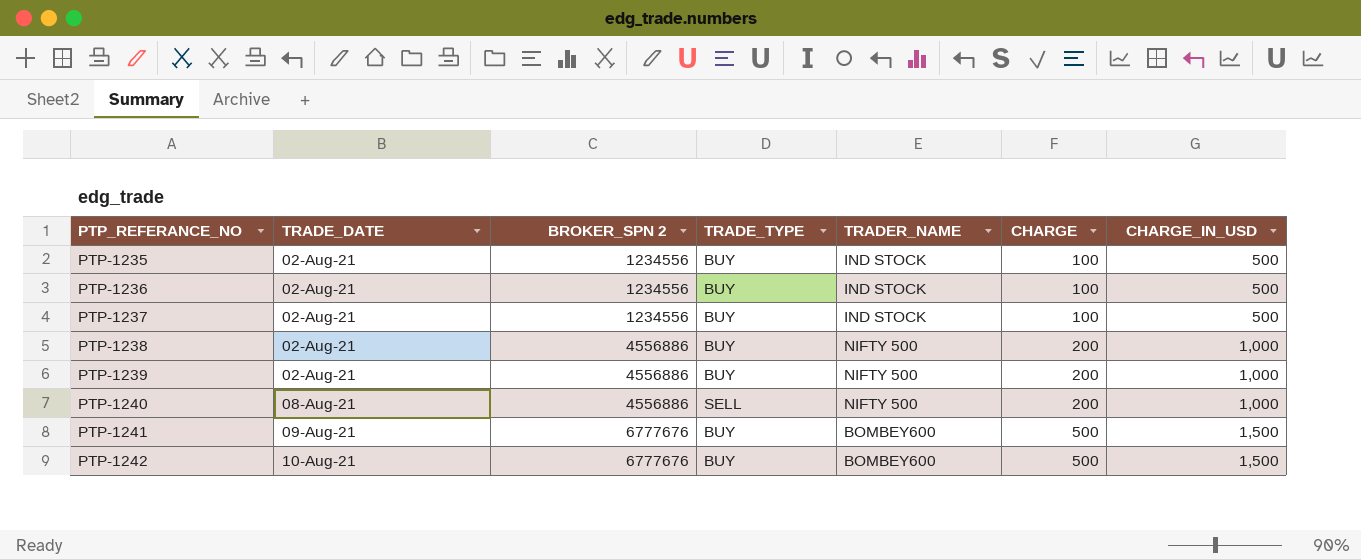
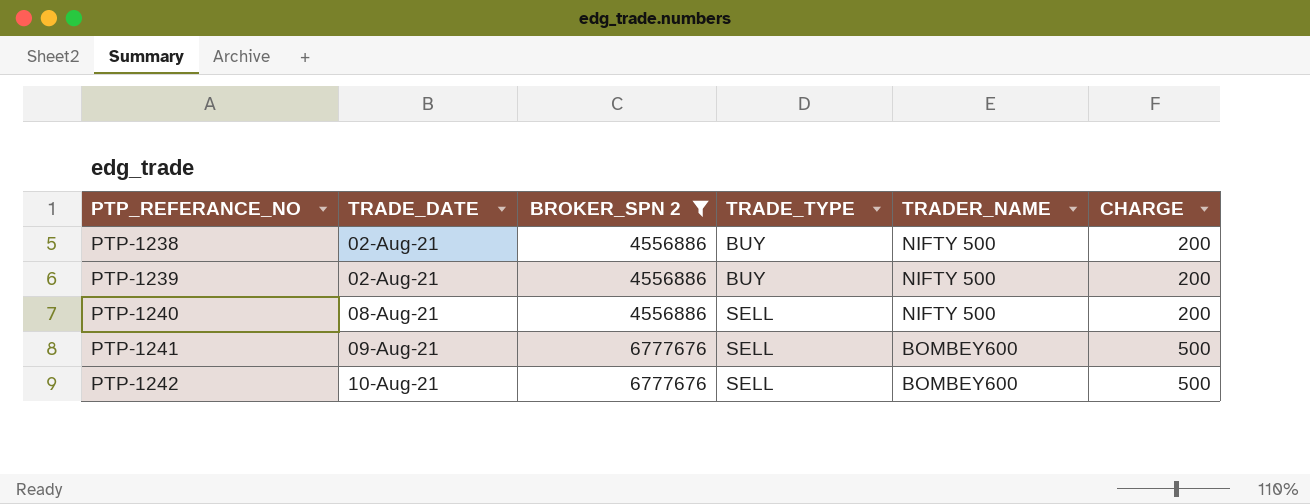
filter: none -> BROKER_SPN 2 != 1234556
column CHARGE_IN_USD | position: 7 -> none
PTP-1241 | TRADE_TYPE: BUY -> SELL
PTP-1242 | TRADE_TYPE: BUY -> SELL

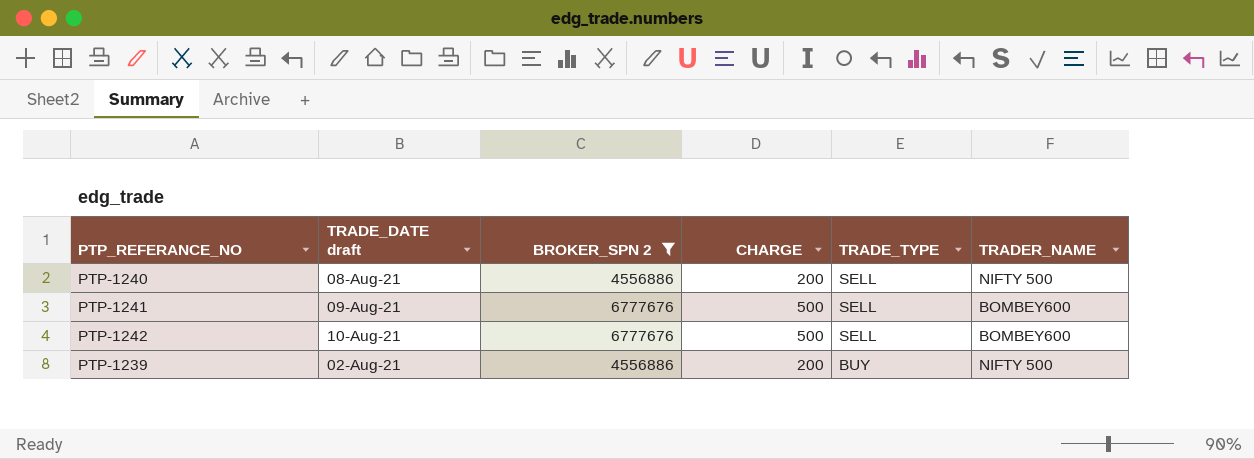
row order: PTP_REFERANCE_NO ascending -> TRADE_TYPE descending
column name: TRADE_DATE -> TRADE_DATE draft
column CHARGE | position: 6 -> 4
row PTP-1238: 02-Aug-21 | 4556886 | BUY | NIFTY 500 | 200 -> none

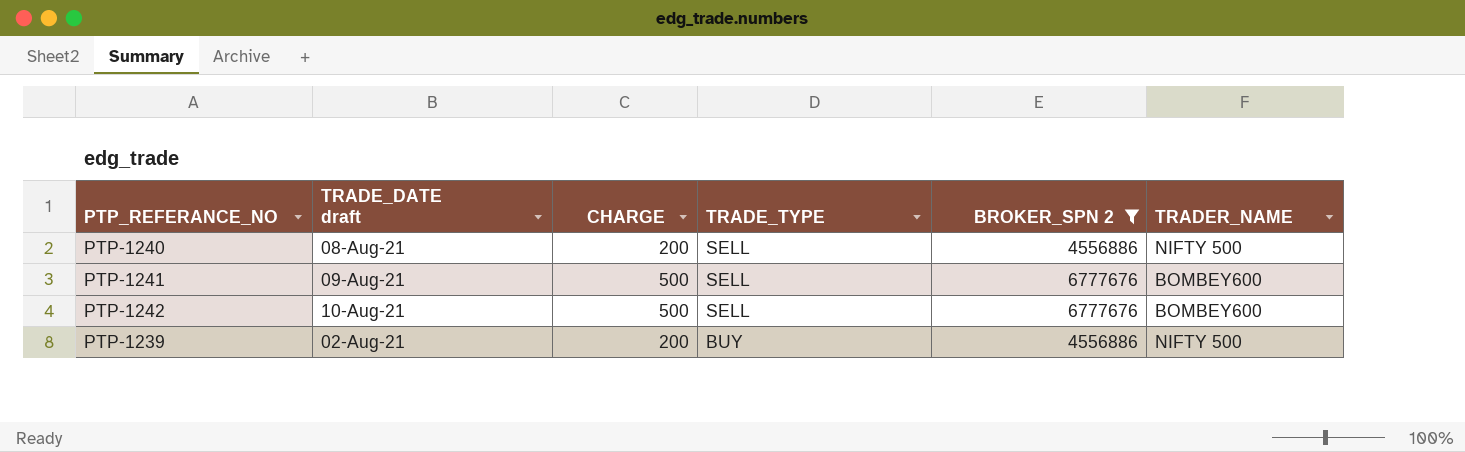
column BROKER_SPN 2 | position: 3 -> 5

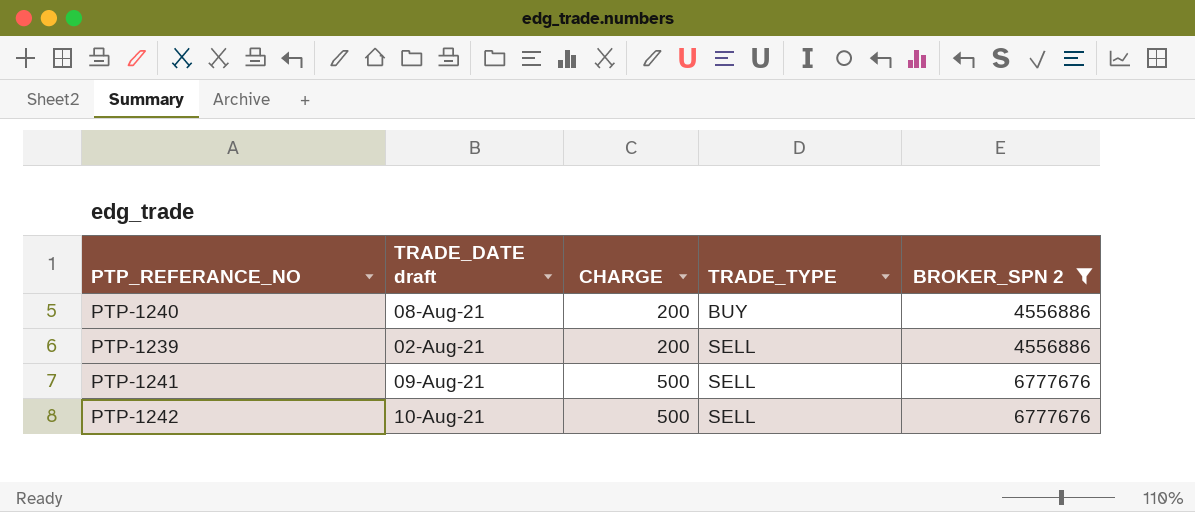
row order: TRADE_TYPE descending -> CHARGE ascending
column TRADER_NAME | position: 6 -> none
PTP-1240 | TRADE_TYPE: SELL -> BUY
PTP-1239 | TRADE_TYPE: BUY -> SELL

